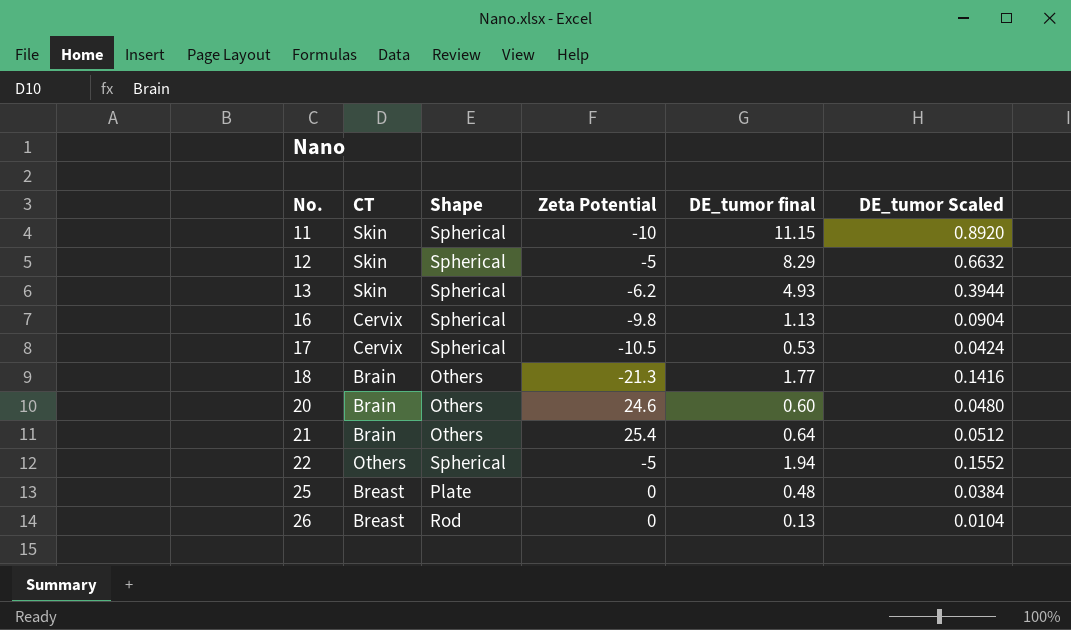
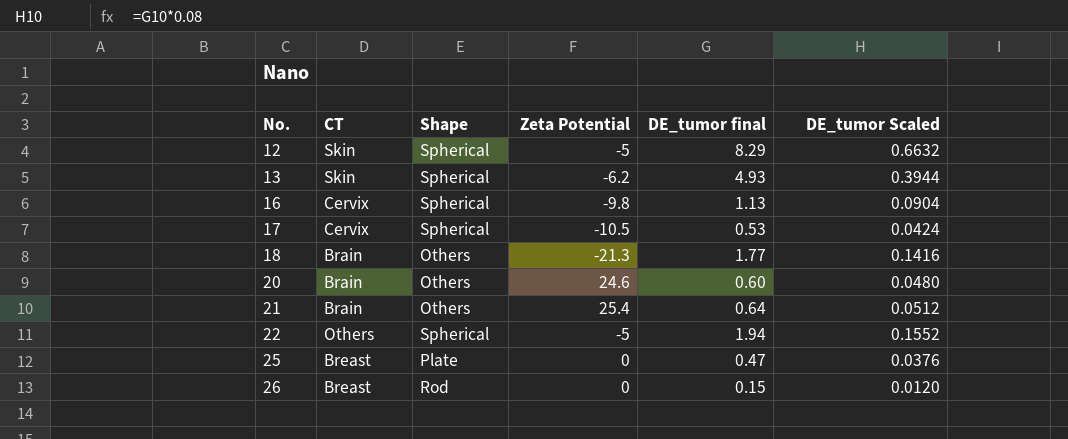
row 11: Skin | Spherical | -10 | 11.15 | 0.8920 -> none
25 | DE_tumor final: 0.48 -> 0.47
25 | DE_tumor Scaled: 0.0384 -> 0.0376
26 | DE_tumor final: 0.13 -> 0.15
26 | DE_tumor Scaled: 0.0104 -> 0.0120

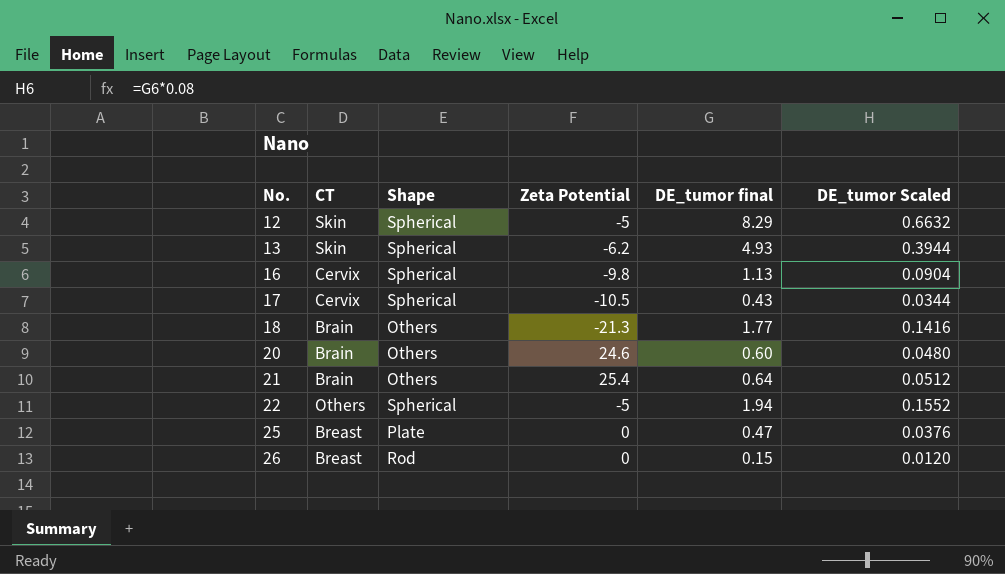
17 | DE_tumor final: 0.53 -> 0.43
17 | DE_tumor Scaled: 0.0424 -> 0.0344

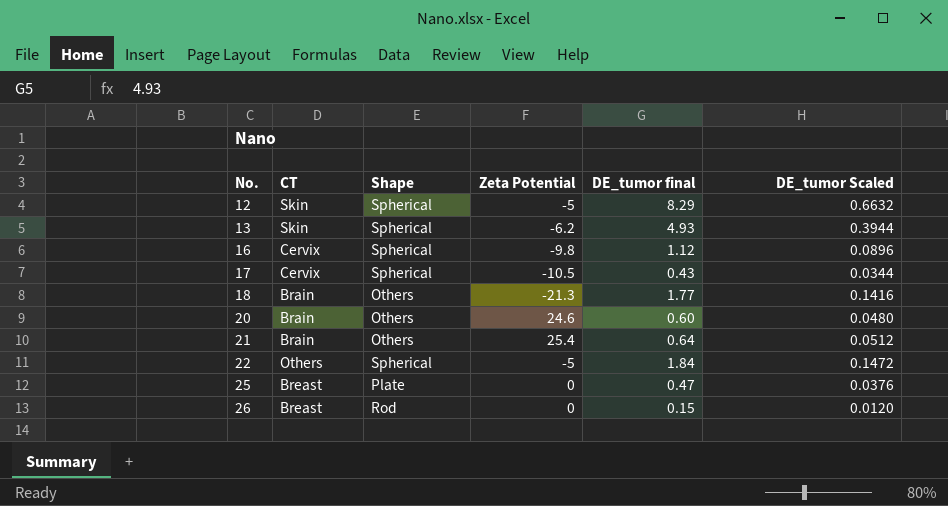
16 | DE_tumor final: 1.13 -> 1.12
16 | DE_tumor Scaled: 0.0904 -> 0.0896
22 | DE_tumor final: 1.94 -> 1.84
22 | DE_tumor Scaled: 0.1552 -> 0.1472

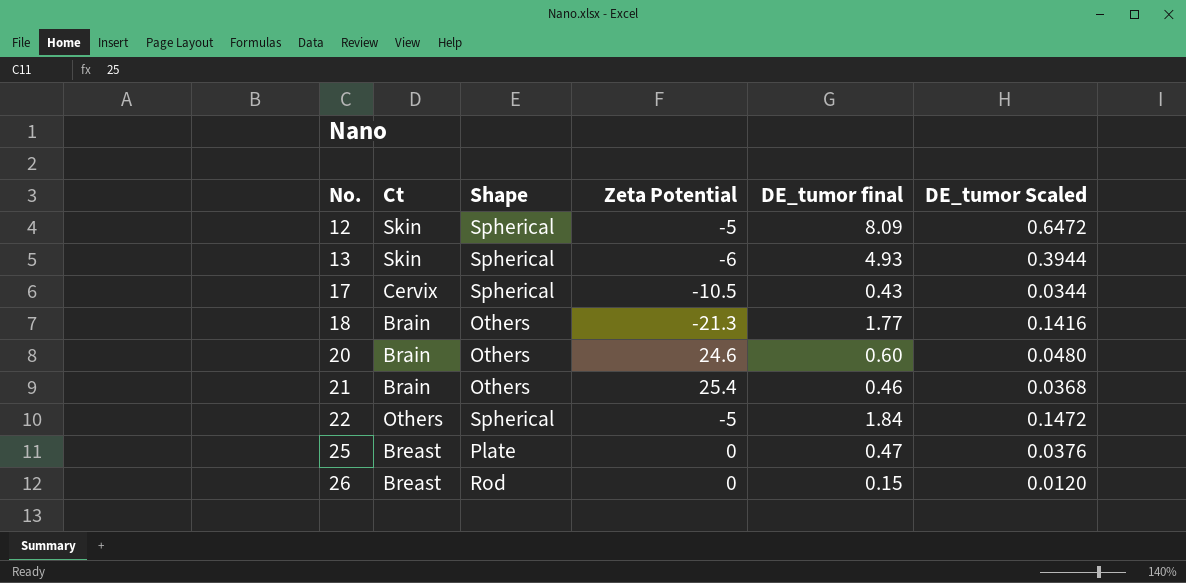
column name: CT -> Ct
row 16: Cervix | Spherical | -9.8 | 1.12 | 0.0896 -> none
12 | DE_tumor final: 8.29 -> 8.09
12 | DE_tumor Scaled: 0.6632 -> 0.6472
13 | Zeta Potential: -6.2 -> -6
21 | DE_tumor final: 0.64 -> 0.46
21 | DE_tumor Scaled: 0.0512 -> 0.0368

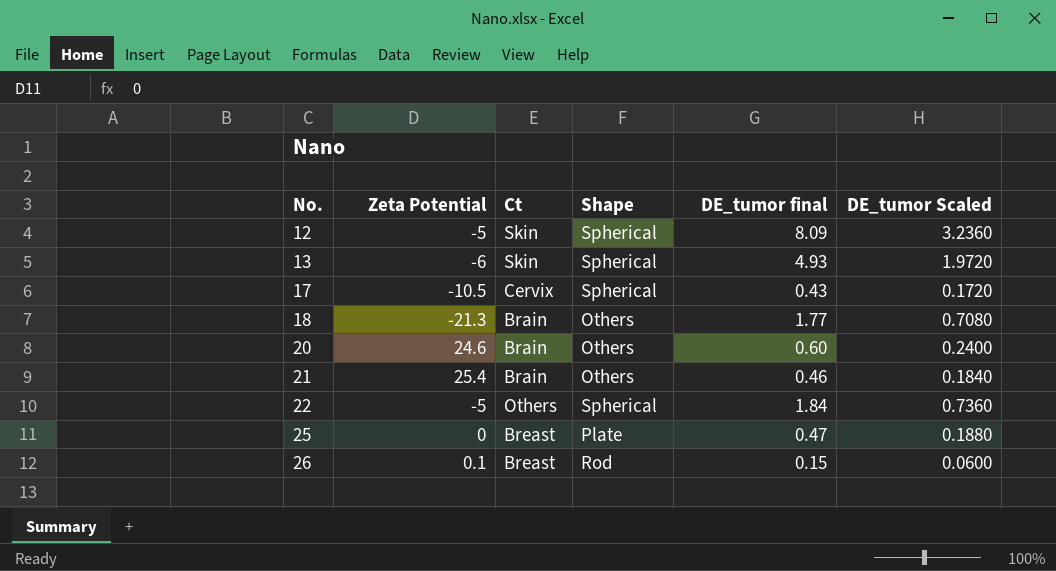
column Zeta Potential | position: 4 -> 2
column DE_tumor Scaled | formula: [DE_tumor final] * 0.08 -> [DE_tumor final] * 0.4
26 | Zeta Potential: 0 -> 0.1

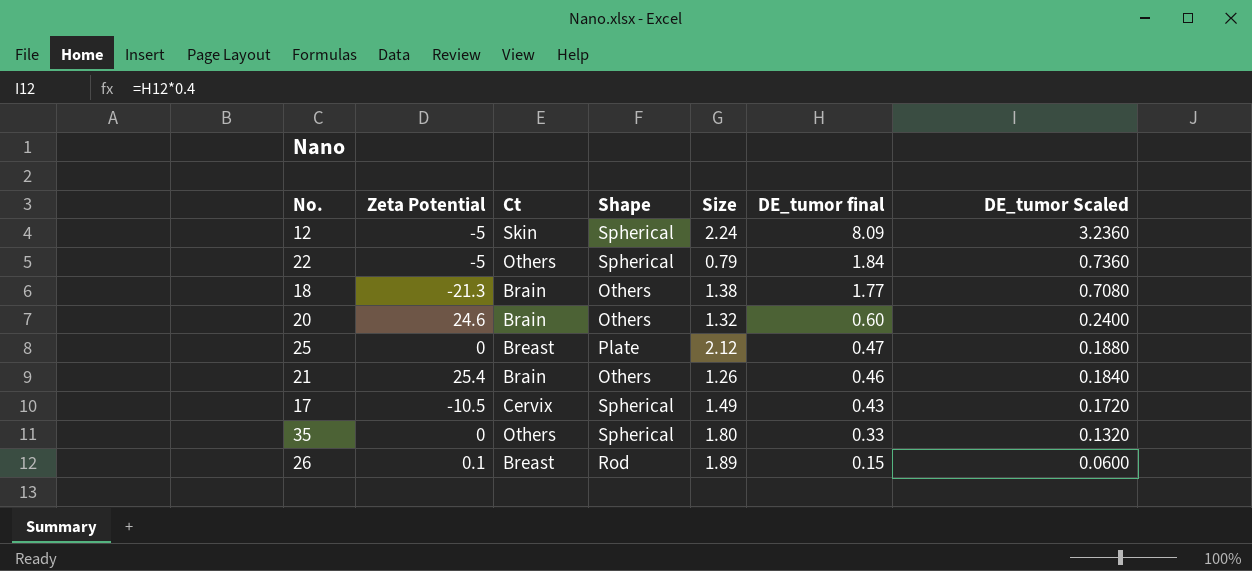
row order: No. ascending -> DE_tumor final descending
column Size | position: none -> 5
row 13: -6 | Skin | Spherical | 4.93 | 1.9720 -> none
row 35: none -> 0 | Others | Spherical | 1.80 | 0.33 | 0.1320

